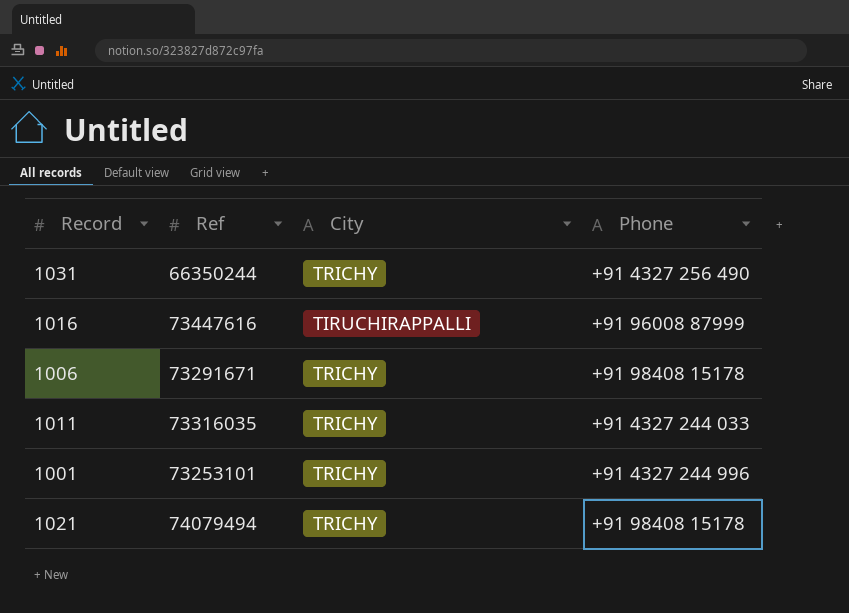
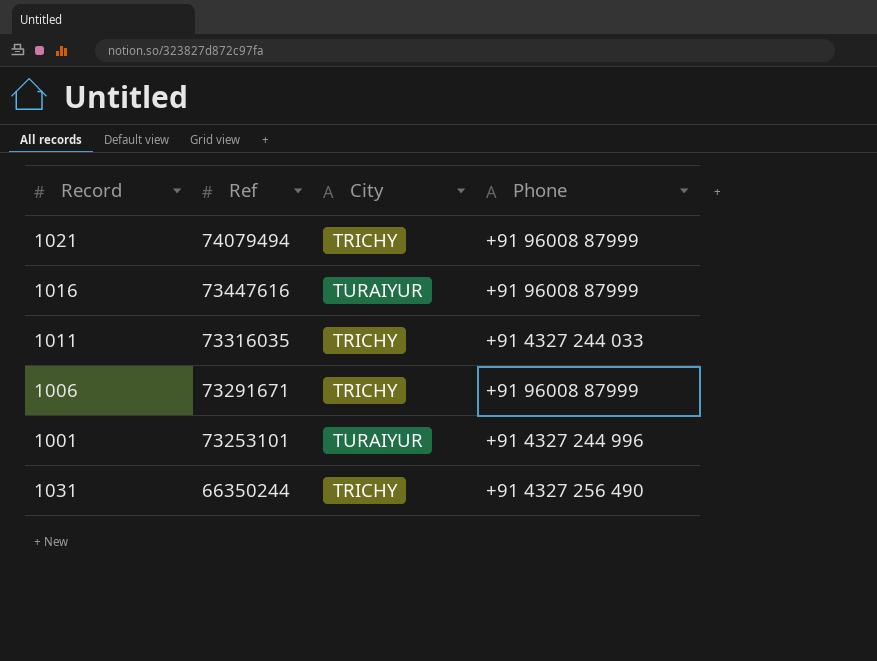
row order: none -> Ref descending
1021 | Phone: +91 98408 15178 -> +91 96008 87999
1016 | City: TIRUCHIRAPPALLI -> TURAIYUR
1006 | Phone: +91 98408 15178 -> +91 96008 87999
1001 | City: TRICHY -> TURAIYUR

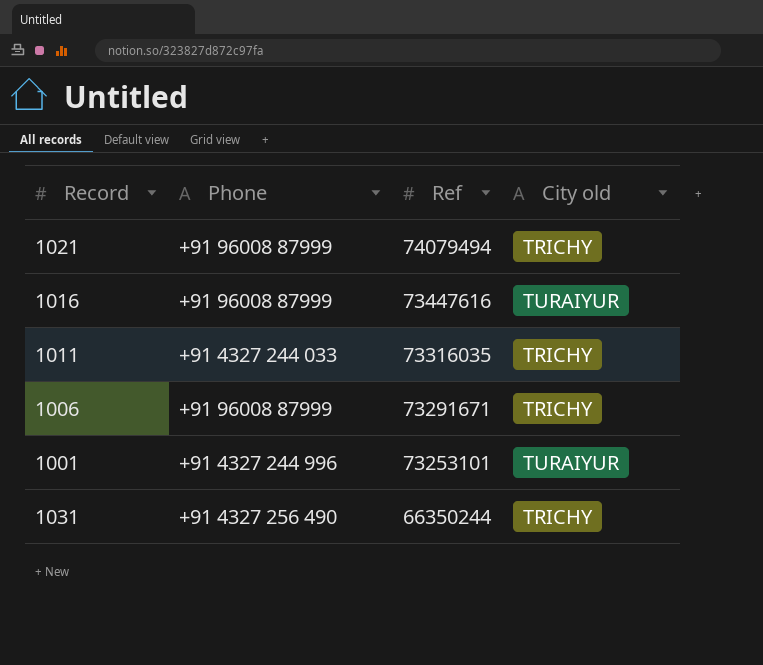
column Phone | position: 4 -> 2
column name: City -> City old

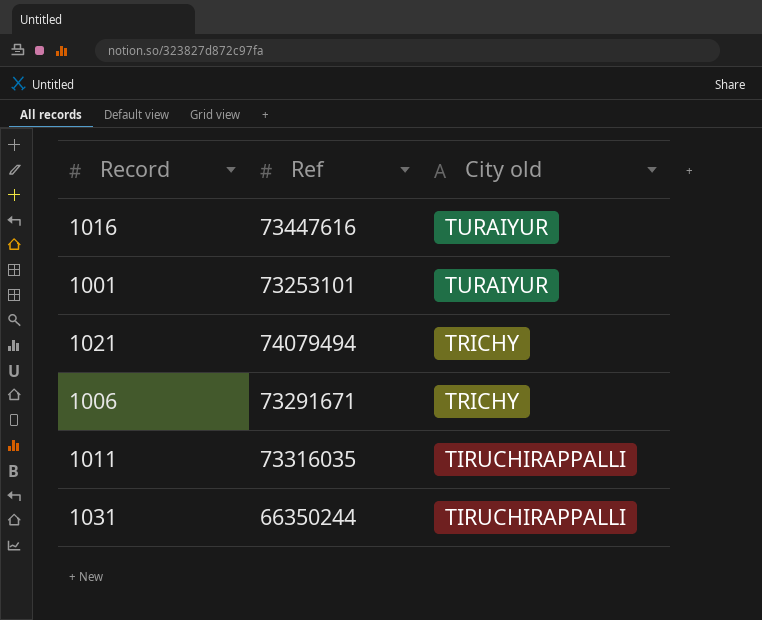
row order: Ref descending -> City old descending
column Phone | position: 2 -> none
1011 | City old: TRICHY -> TIRUCHIRAPPALLI
1031 | City old: TRICHY -> TIRUCHIRAPPALLI

